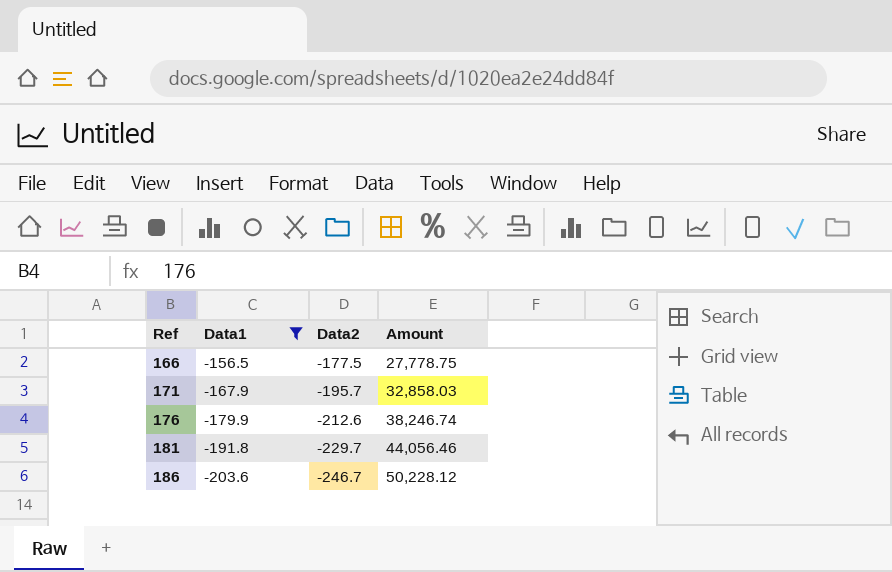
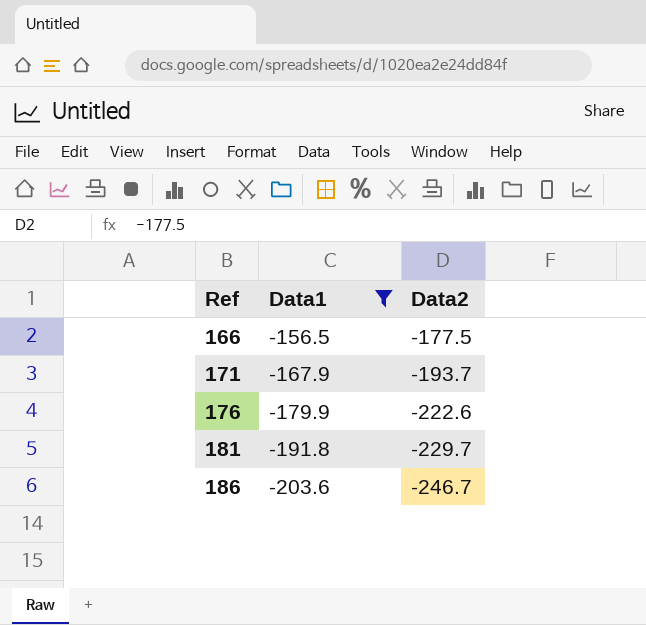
column Amount | formula: [Data1] * [Data2] -> none
171 | Data2: -195.7 -> -193.7
176 | Data2: -212.6 -> -222.6

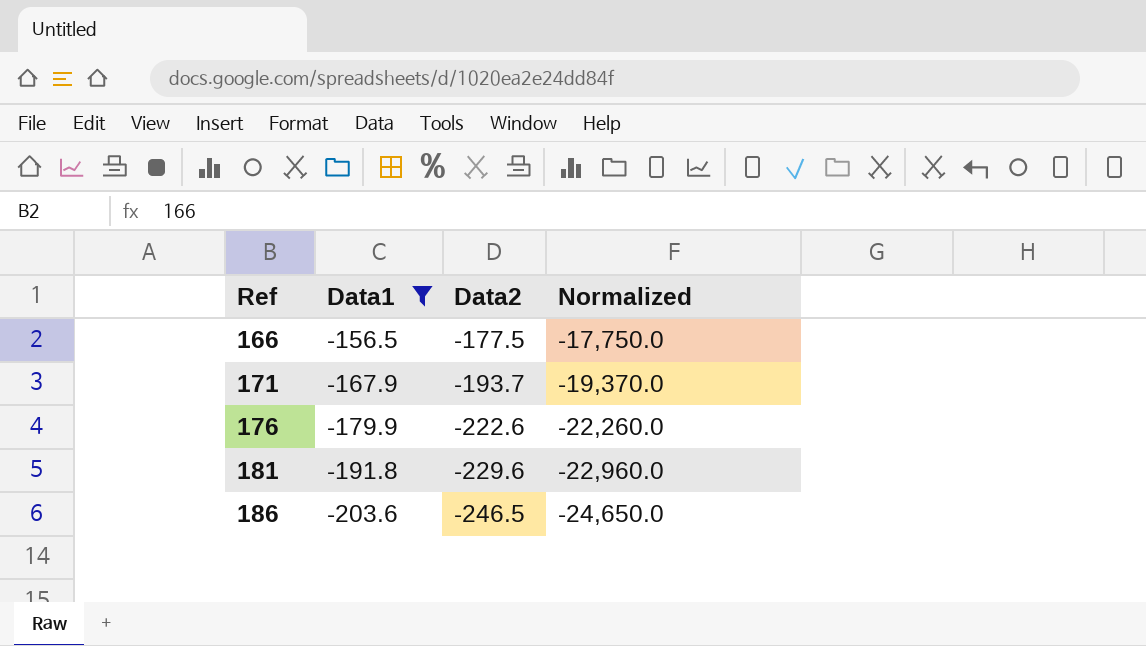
column Normalized | formula: none -> [Data2] * 100
181 | Data2: -229.7 -> -229.6
186 | Data2: -246.7 -> -246.5

